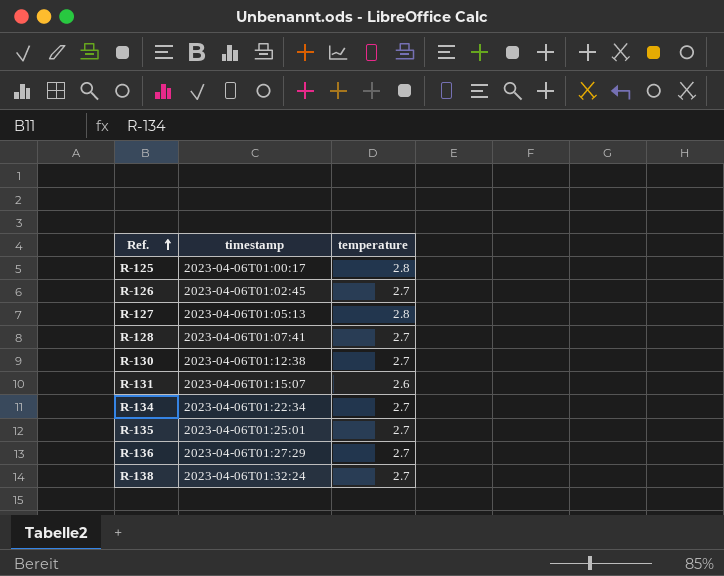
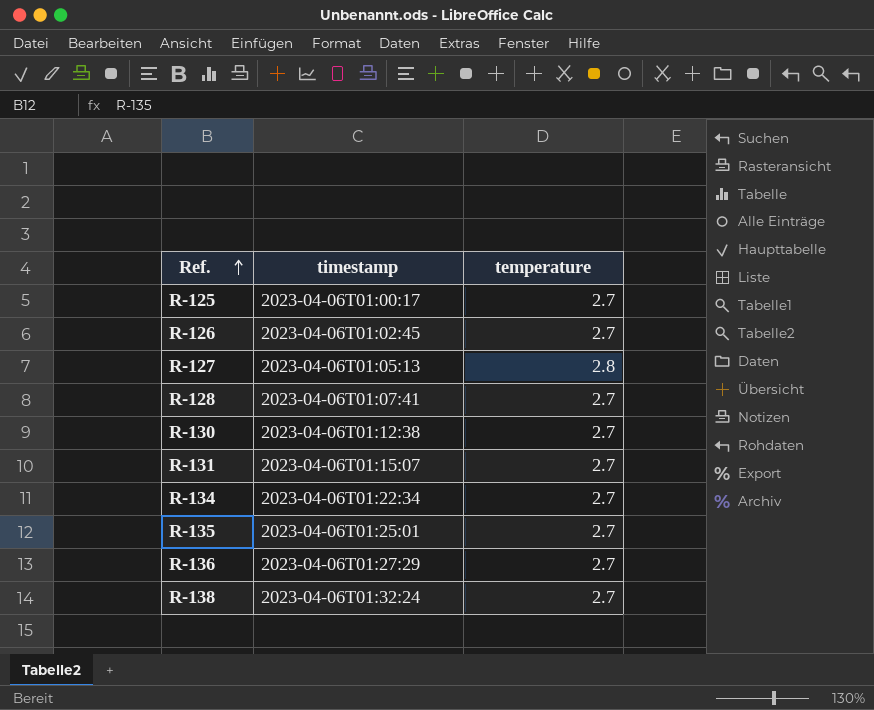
R-125 | temperature: 2.8 -> 2.7
R-131 | temperature: 2.6 -> 2.7

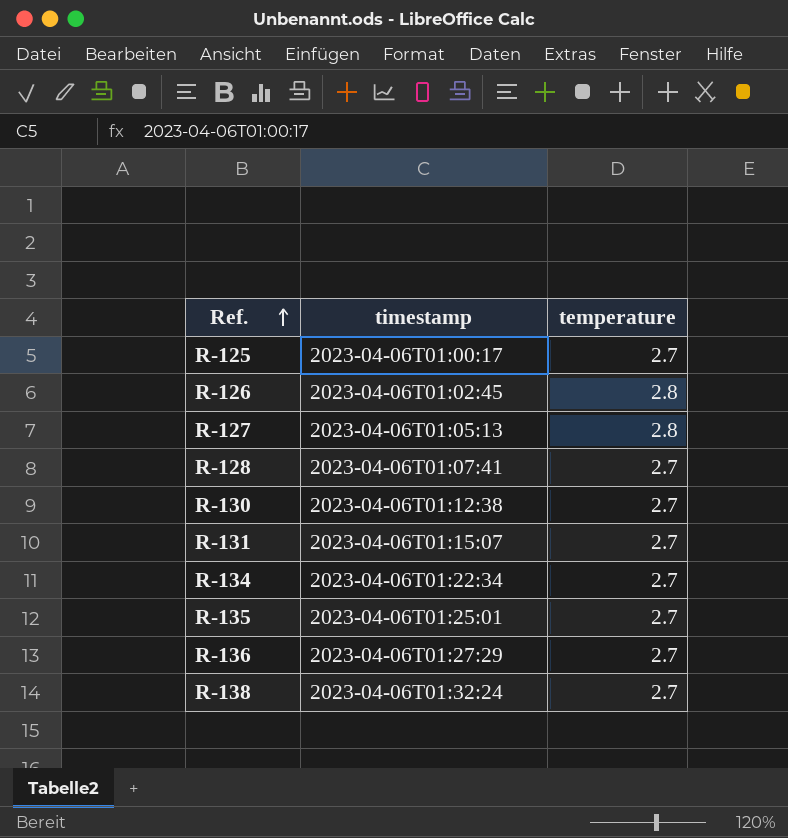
R-126 | temperature: 2.7 -> 2.8

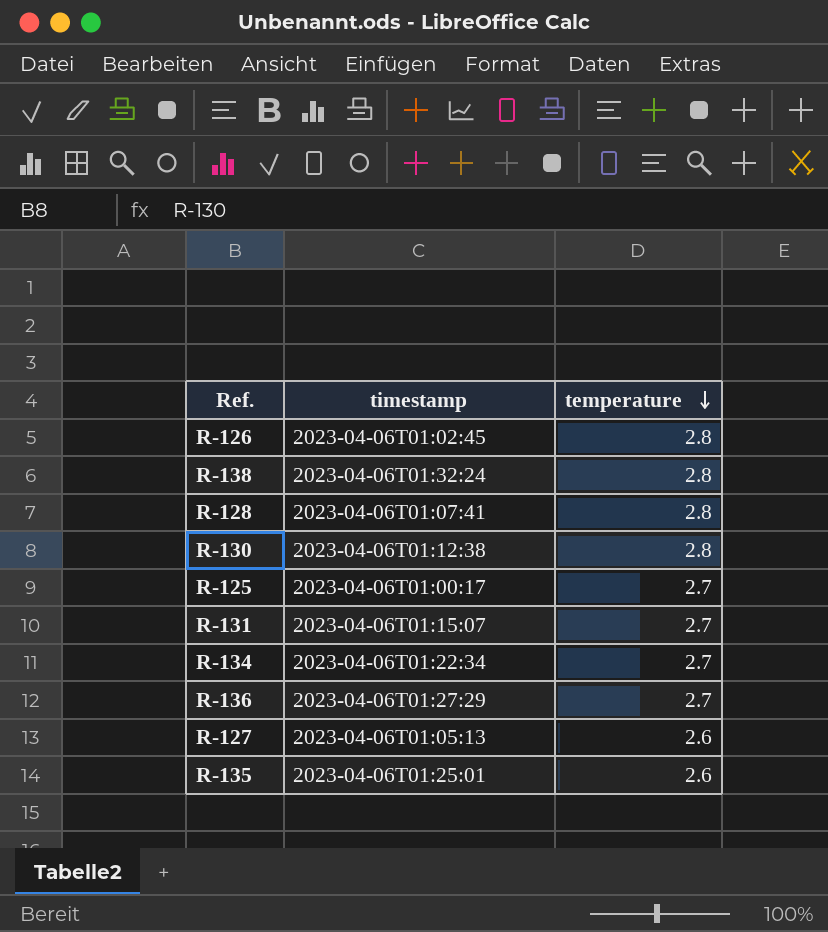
row order: Ref. ascending -> temperature descending
R-138 | temperature: 2.7 -> 2.8
R-128 | temperature: 2.7 -> 2.8
R-130 | temperature: 2.7 -> 2.8
R-127 | temperature: 2.8 -> 2.6
R-135 | temperature: 2.7 -> 2.6

